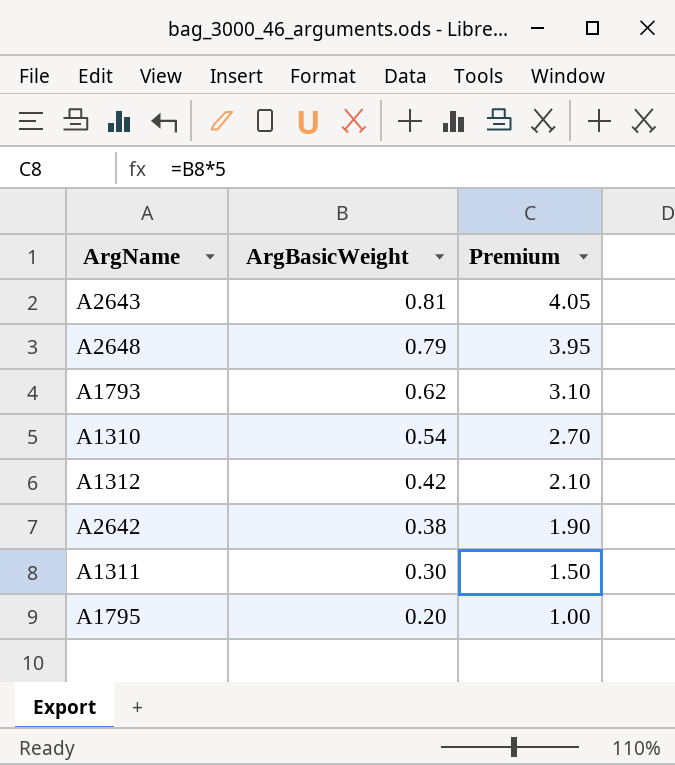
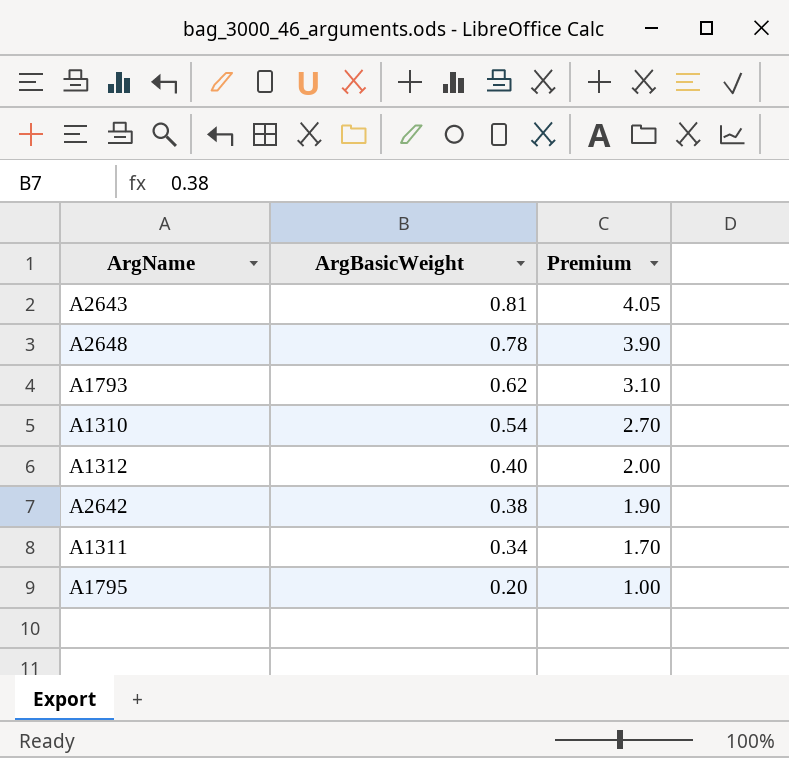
A2648 | ArgBasicWeight: 0.79 -> 0.78
A2648 | Premium: 3.95 -> 3.90
A1312 | ArgBasicWeight: 0.42 -> 0.40
A1312 | Premium: 2.10 -> 2.00
A1311 | ArgBasicWeight: 0.30 -> 0.34
A1311 | Premium: 1.50 -> 1.70

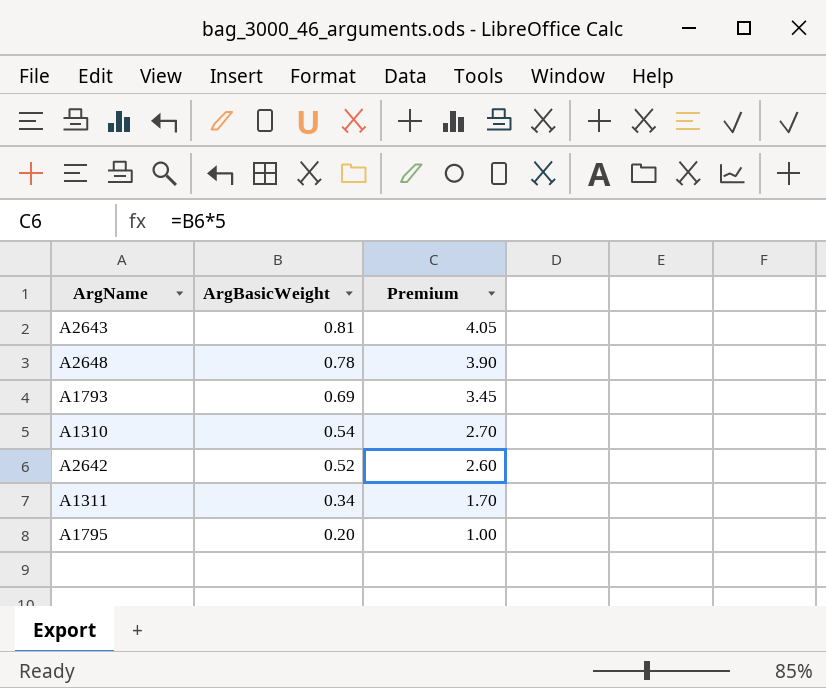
row A1312: 0.40 | 2.00 -> none
A1793 | ArgBasicWeight: 0.62 -> 0.69
A1793 | Premium: 3.10 -> 3.45
A2642 | ArgBasicWeight: 0.38 -> 0.52
A2642 | Premium: 1.90 -> 2.60

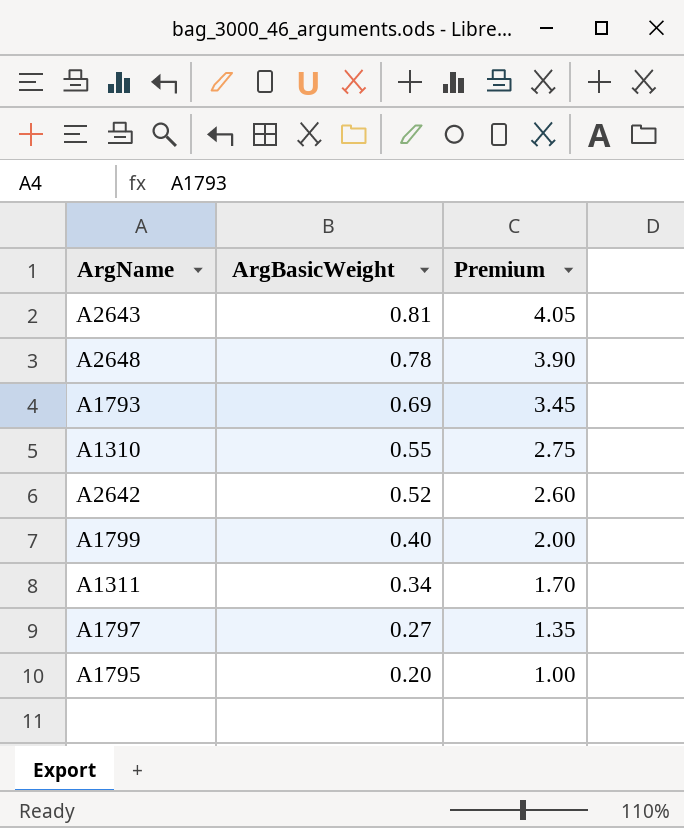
A1310 | ArgBasicWeight: 0.54 -> 0.55
A1310 | Premium: 2.70 -> 2.75
row A1799: none -> 0.40 | 2.00
row A1797: none -> 0.27 | 1.35

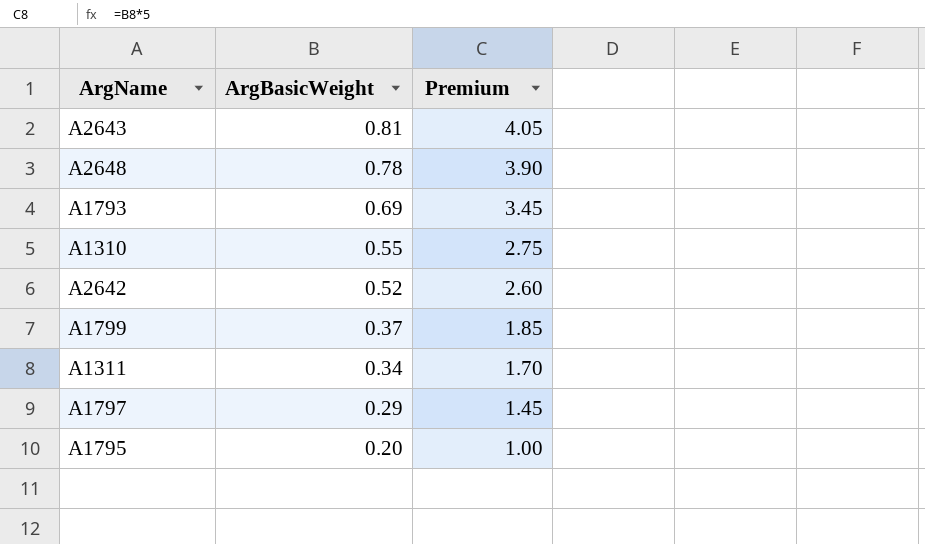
A1799 | ArgBasicWeight: 0.40 -> 0.37
A1799 | Premium: 2.00 -> 1.85
A1797 | ArgBasicWeight: 0.27 -> 0.29
A1797 | Premium: 1.35 -> 1.45

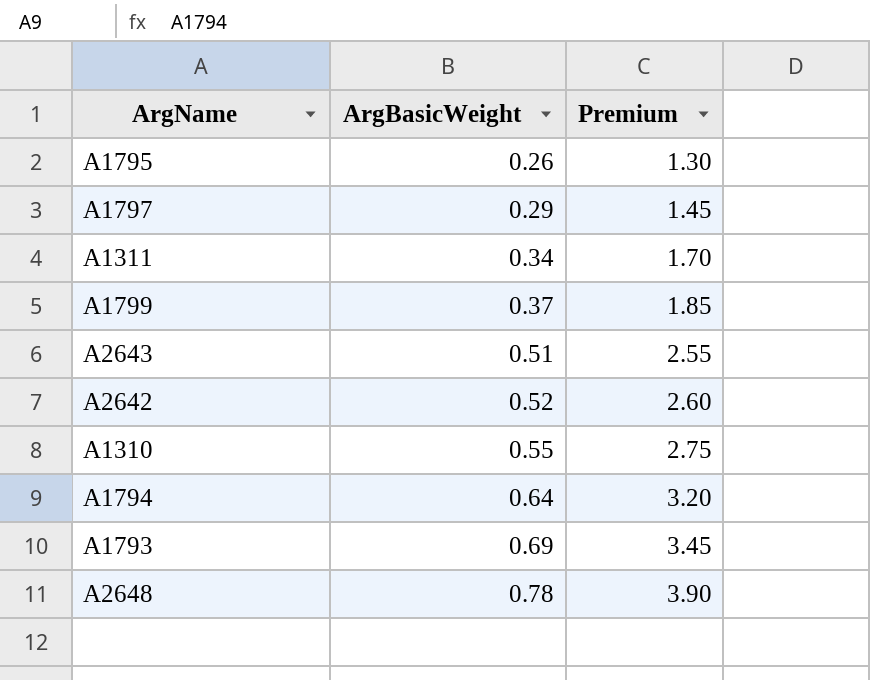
row order: ArgBasicWeight descending -> ArgBasicWeight ascending
A1795 | ArgBasicWeight: 0.20 -> 0.26
A1795 | Premium: 1.00 -> 1.30
A2643 | ArgBasicWeight: 0.81 -> 0.51
A2643 | Premium: 4.05 -> 2.55
row A1794: none -> 0.64 | 3.20

